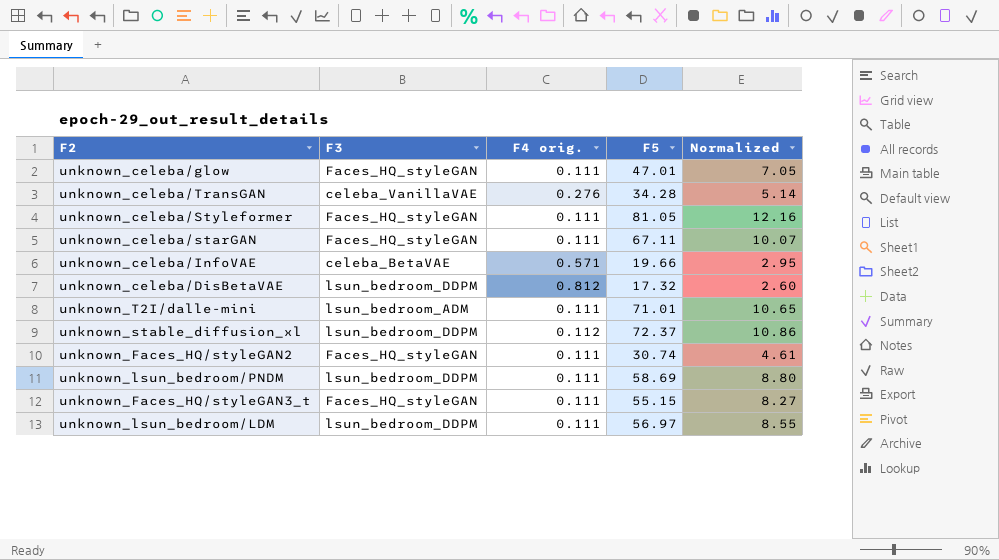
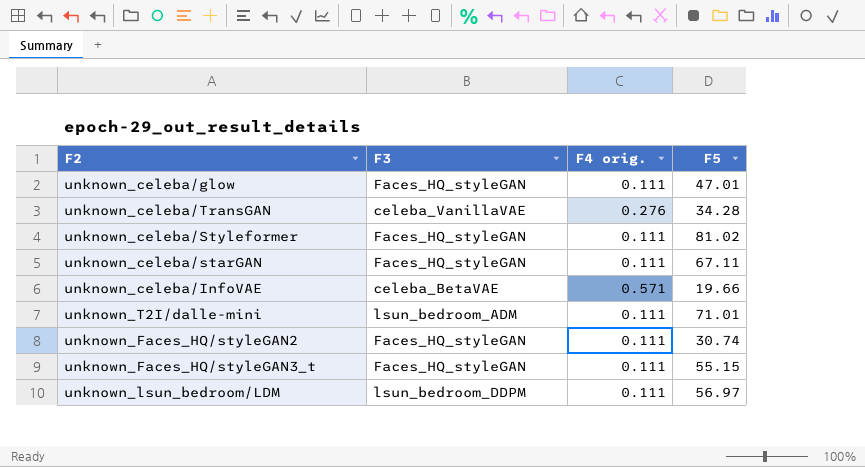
column Normalized | formula: [F5] * 0.15 -> none
row unknown_celeba/DisBetaVAE: lsun_bedroom_DDPM | 0.812 | 17.32 | 2.60 -> none
row unknown_stable_diffusion_xl: lsun_bedroom_DDPM | 0.112 | 72.37 | 10.86 -> none
row unknown_lsun_bedroom/PNDM: lsun_bedroom_DDPM | 0.111 | 58.69 | 8.80 -> none
unknown_celeba/Styleformer | F5: 81.05 -> 81.02

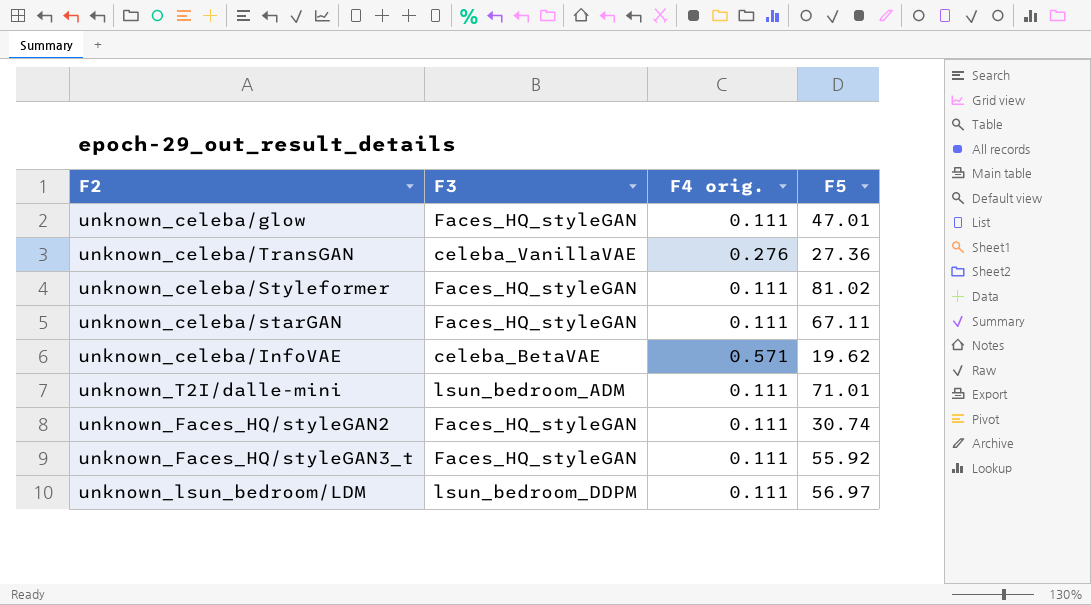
unknown_celeba/TransGAN | F5: 34.28 -> 27.36
unknown_celeba/InfoVAE | F5: 19.66 -> 19.62
unknown_Faces_HQ/styleGAN3_t | F5: 55.15 -> 55.92

